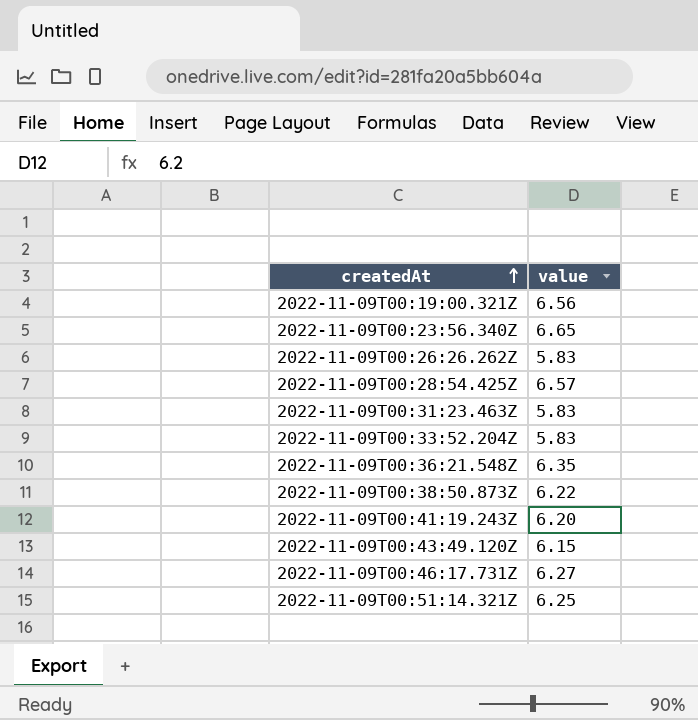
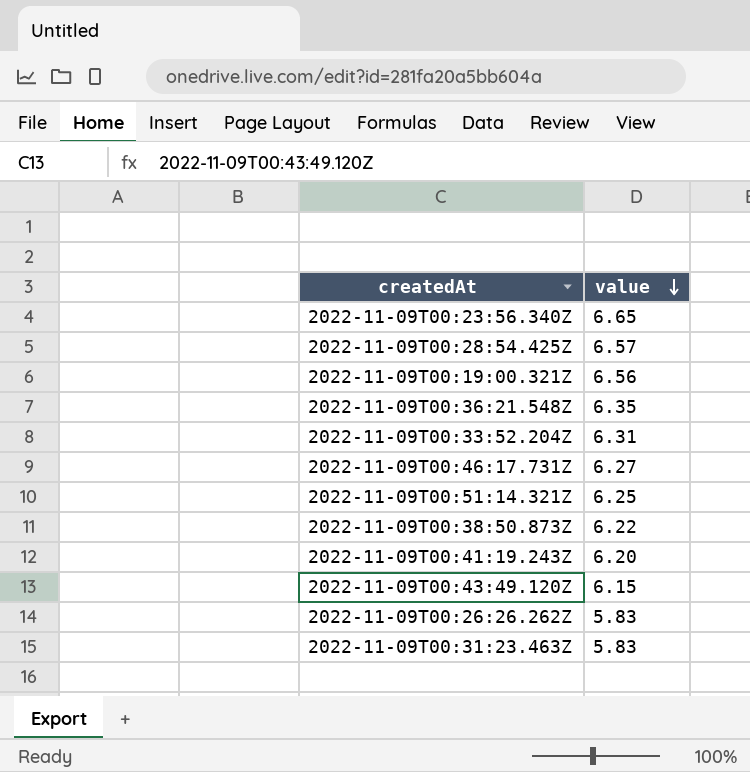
row order: createdAt ascending -> value descending
2022-11-09T00:33:52.204Z | value: 5.83 -> 6.31

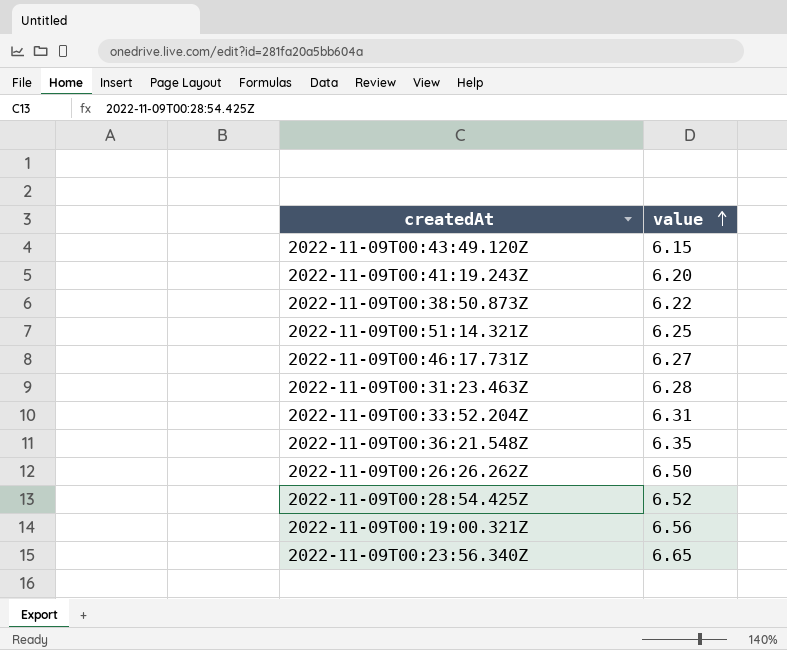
row order: value descending -> value ascending
2022-11-09T00:31:23.463Z | value: 5.83 -> 6.28
2022-11-09T00:26:26.262Z | value: 5.83 -> 6.50
2022-11-09T00:28:54.425Z | value: 6.57 -> 6.52

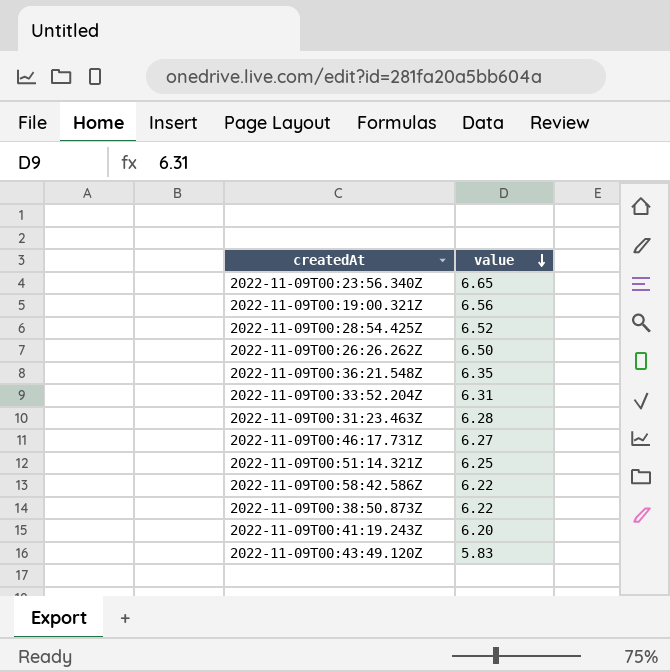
row order: value ascending -> value descending
row 2022-11-09T00:58:42.586Z: none -> 6.22
2022-11-09T00:43:49.120Z | value: 6.15 -> 5.83

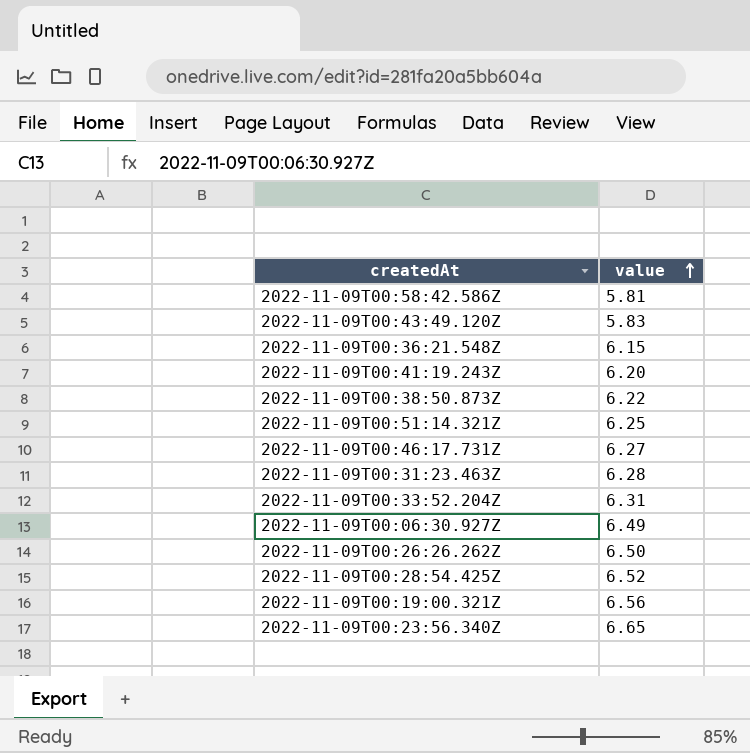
row order: value descending -> value ascending
2022-11-09T00:58:42.586Z | value: 6.22 -> 5.81
2022-11-09T00:36:21.548Z | value: 6.35 -> 6.15
row 2022-11-09T00:06:30.927Z: none -> 6.49

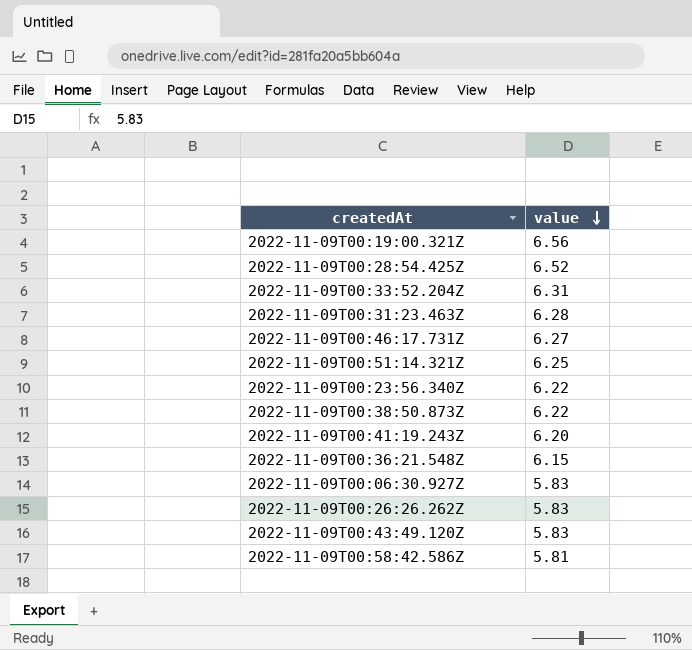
row order: value ascending -> value descending
2022-11-09T00:23:56.340Z | value: 6.65 -> 6.22
2022-11-09T00:06:30.927Z | value: 6.49 -> 5.83
2022-11-09T00:26:26.262Z | value: 6.50 -> 5.83

